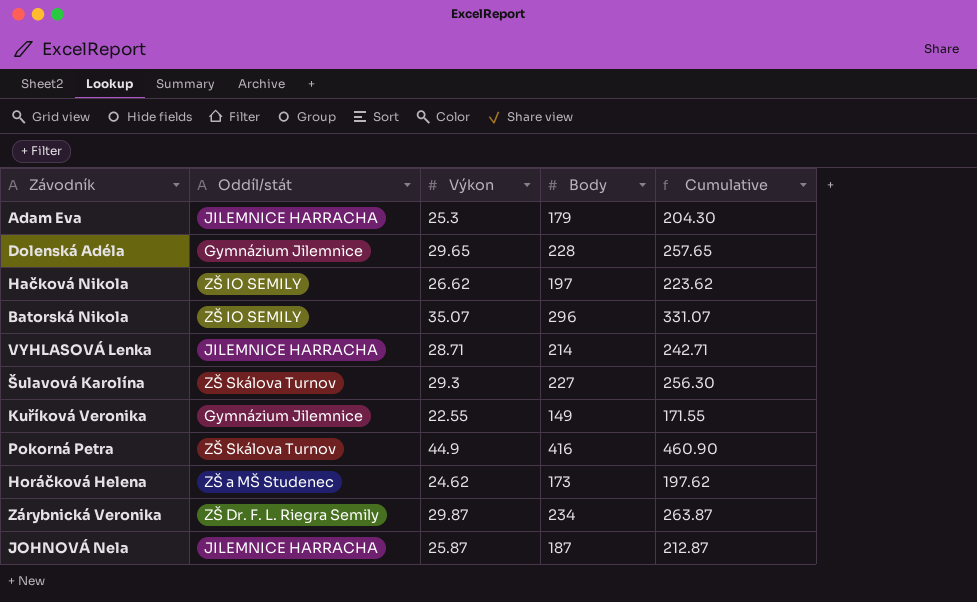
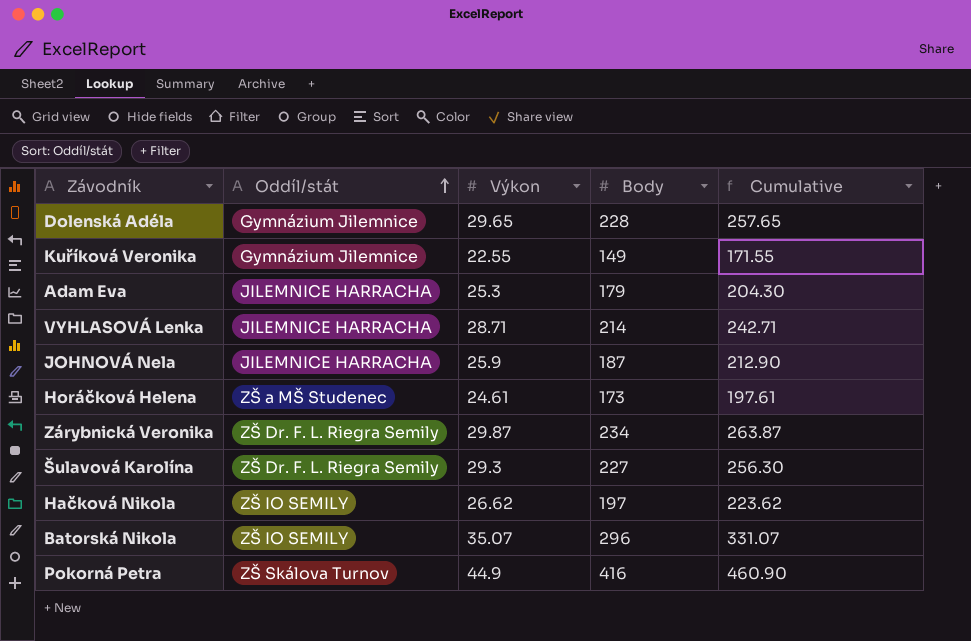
row order: none -> Oddíl/stát ascending
JOHNOVÁ Nela | Výkon: 25.87 -> 25.9
JOHNOVÁ Nela | Cumulative: 212.87 -> 212.90
Horáčková Helena | Výkon: 24.62 -> 24.61
Horáčková Helena | Cumulative: 197.62 -> 197.61
Šulavová Karolína | Oddíl/stát: ZŠ Skálova Turnov -> ZŠ Dr. F. L. Riegra Semily

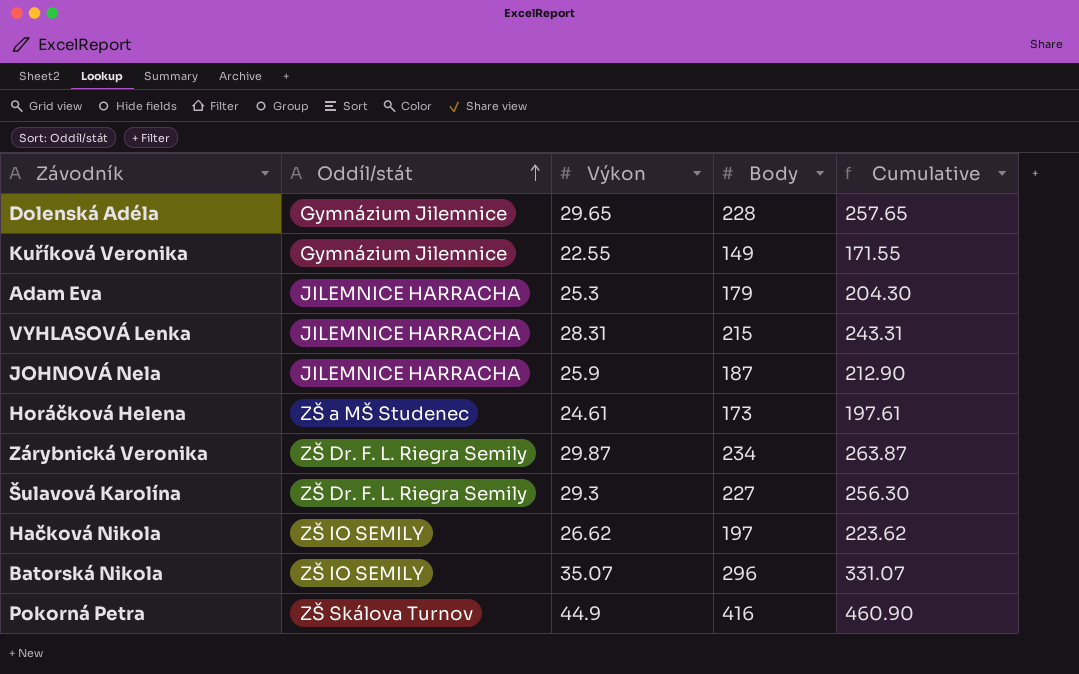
VYHLASOVÁ Lenka | Výkon: 28.71 -> 28.31
VYHLASOVÁ Lenka | Body: 214 -> 215
VYHLASOVÁ Lenka | Cumulative: 242.71 -> 243.31

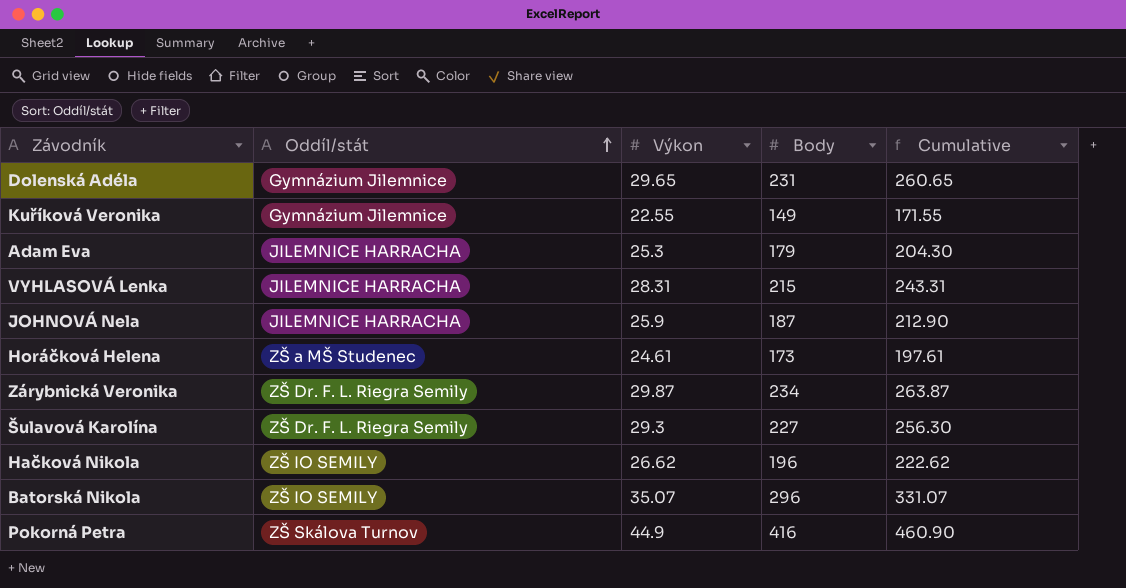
Dolenská Adéla | Body: 228 -> 231
Dolenská Adéla | Cumulative: 257.65 -> 260.65
Hačková Nikola | Body: 197 -> 196
Hačková Nikola | Cumulative: 223.62 -> 222.62

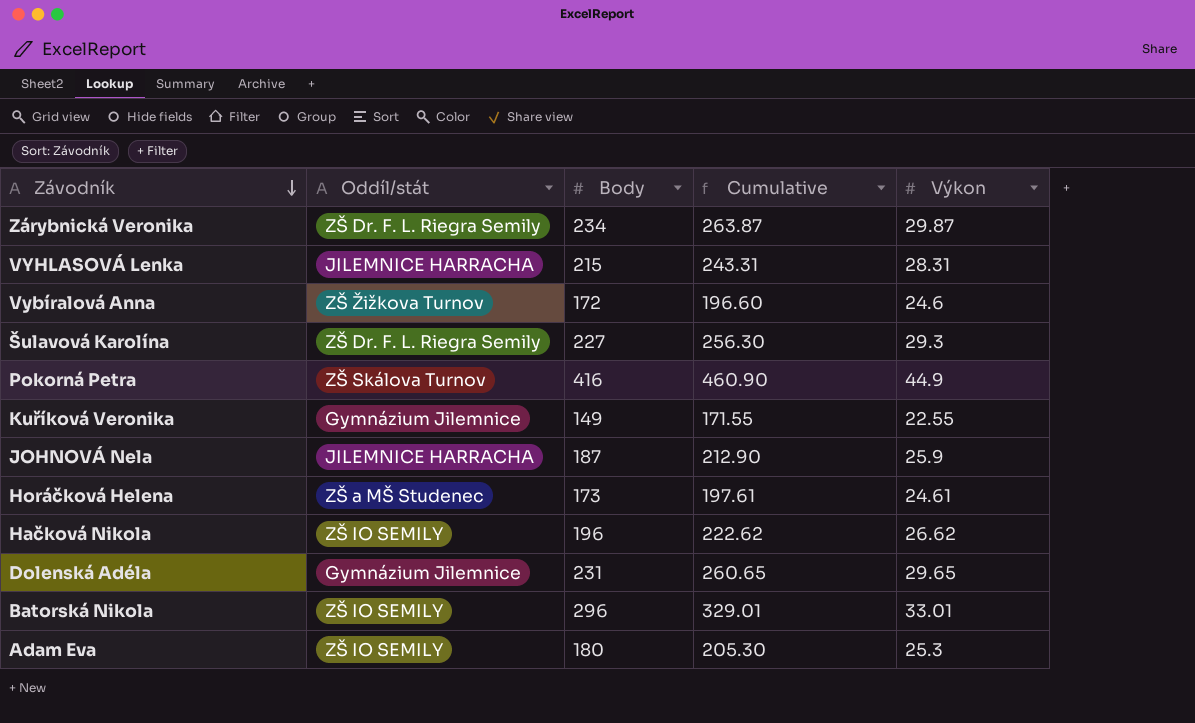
row order: Oddíl/stát ascending -> Závodník descending
column Výkon | position: 3 -> 5
row Vybíralová Anna: none -> ZŠ Žižkova Turnov | 172 | 196.60 | 24.6
Batorská Nikola | Cumulative: 331.07 -> 329.01
Batorská Nikola | Výkon: 35.07 -> 33.01
Adam Eva | Oddíl/stát: JILEMNICE HARRACHA -> ZŠ IO SEMILY
Adam Eva | Body: 179 -> 180
Adam Eva | Cumulative: 204.30 -> 205.30

